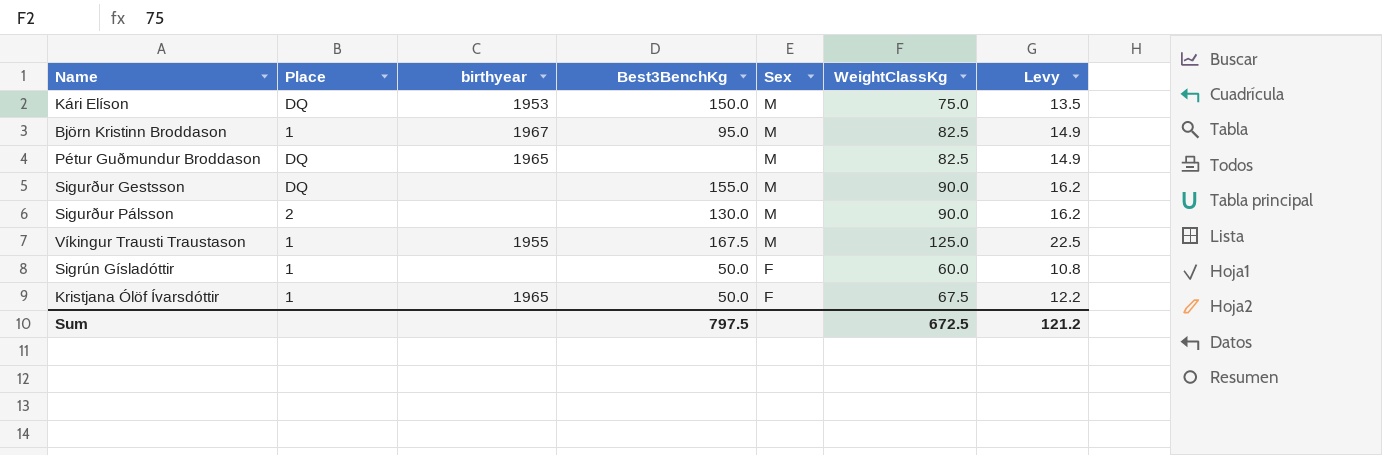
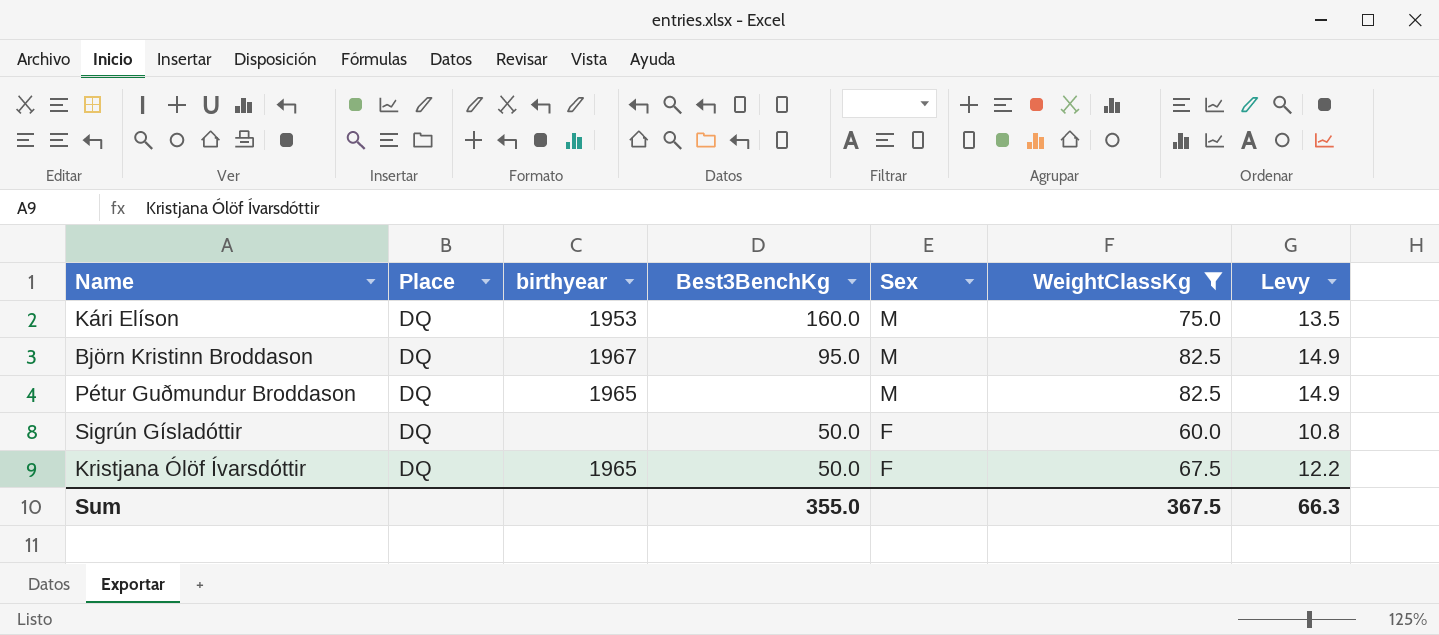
filter: none -> WeightClassKg <= 82.5
Kári Elíson | Best3BenchKg: 150.0 -> 160.0
Björn Kristinn Broddason | Place: 1 -> DQ
Sigrún Gísladóttir | Place: 1 -> DQ
Kristjana Ólöf Ívarsdóttir | Place: 1 -> DQ
Sum | Best3BenchKg: 797.5 -> 355.0
Sum | WeightClassKg: 672.5 -> 367.5
Sum | Levy: 121.2 -> 66.3

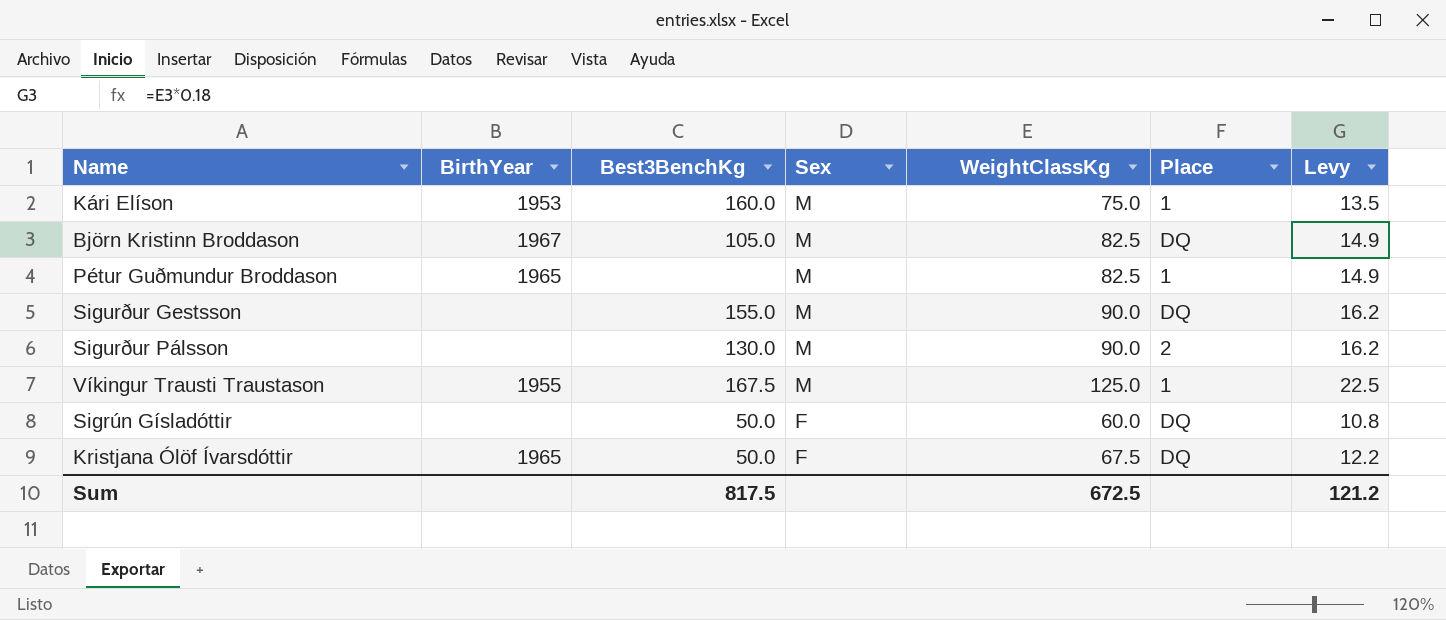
filter: WeightClassKg <= 82.5 -> none
column name: birthyear -> BirthYear
column Place | position: 2 -> 6
Kári Elíson | Place: DQ -> 1
Björn Kristinn Broddason | Best3BenchKg: 95.0 -> 105.0
Pétur Guðmundur Broddason | Place: DQ -> 1
Sum | Best3BenchKg: 355.0 -> 817.5
Sum | WeightClassKg: 367.5 -> 672.5
Sum | Levy: 66.3 -> 121.2

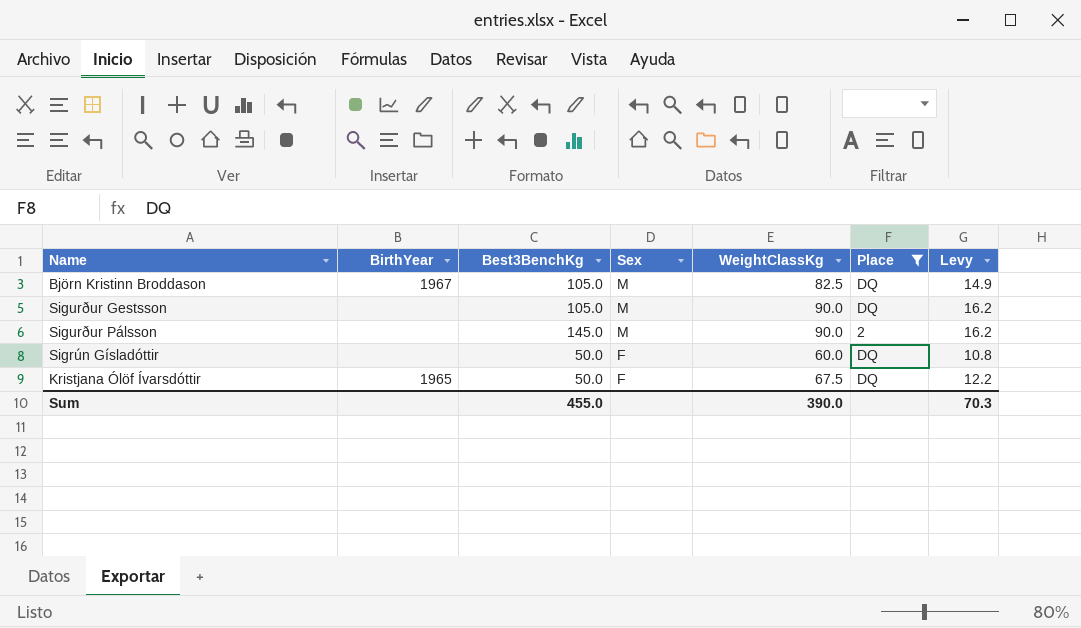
filter: none -> Place != 1
Sigurður Gestsson | Best3BenchKg: 155.0 -> 105.0
Sigurður Pálsson | Best3BenchKg: 130.0 -> 145.0
Sum | Best3BenchKg: 817.5 -> 455.0
Sum | WeightClassKg: 672.5 -> 390.0
Sum | Levy: 121.2 -> 70.3

